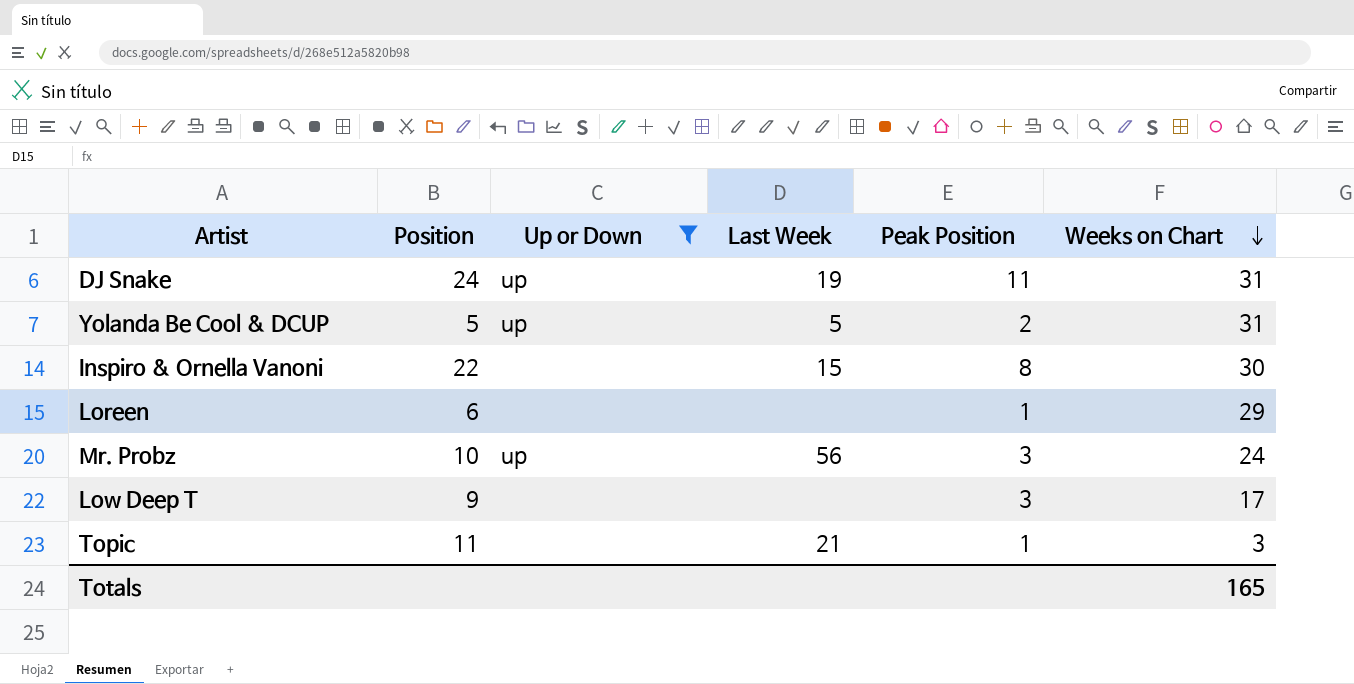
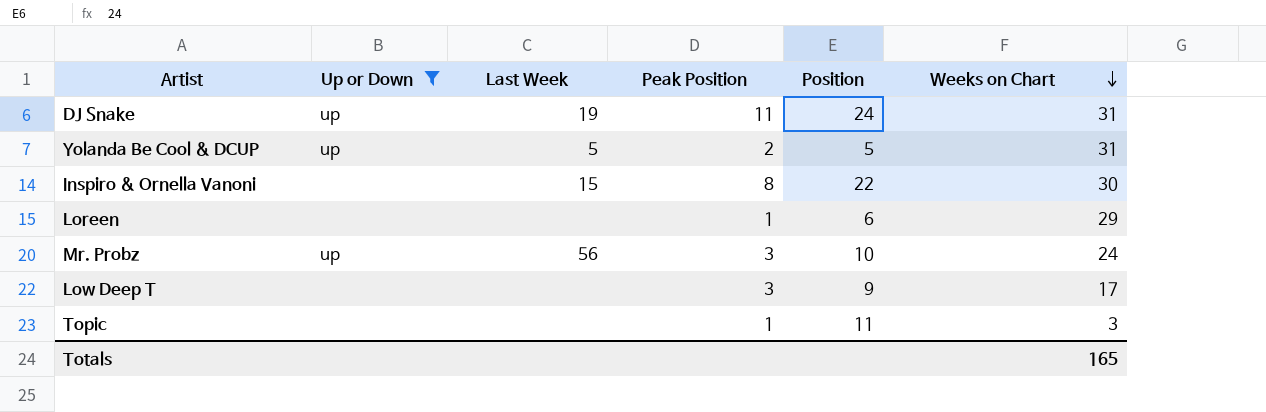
column Position | position: 2 -> 5
Topic | Last Week: 21 -> none

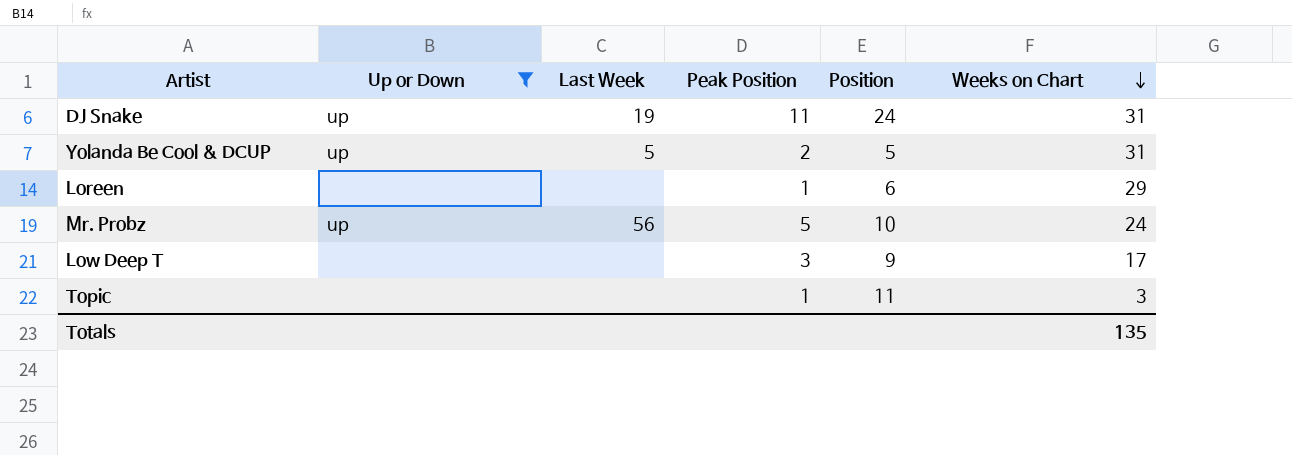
row Inspiro & Ornella Vanoni: none | 15 | 8 | 22 | 30 -> none
Mr. Probz | Peak Position: 3 -> 5
Totals | Weeks on Chart: 165 -> 135

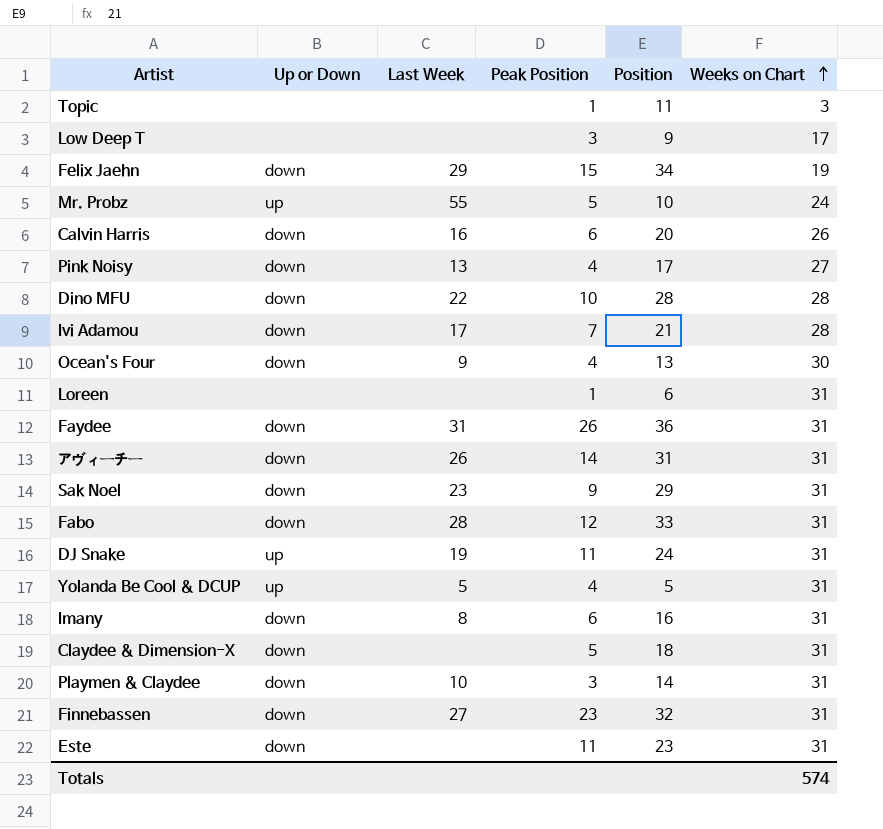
filter: Up or Down != down -> none
row order: Weeks on Chart descending -> Weeks on Chart ascending
Mr. Probz | Last Week: 56 -> 55
Loreen | Weeks on Chart: 29 -> 31
Yolanda Be Cool & DCUP | Peak Position: 2 -> 4
Totals | Weeks on Chart: 135 -> 574

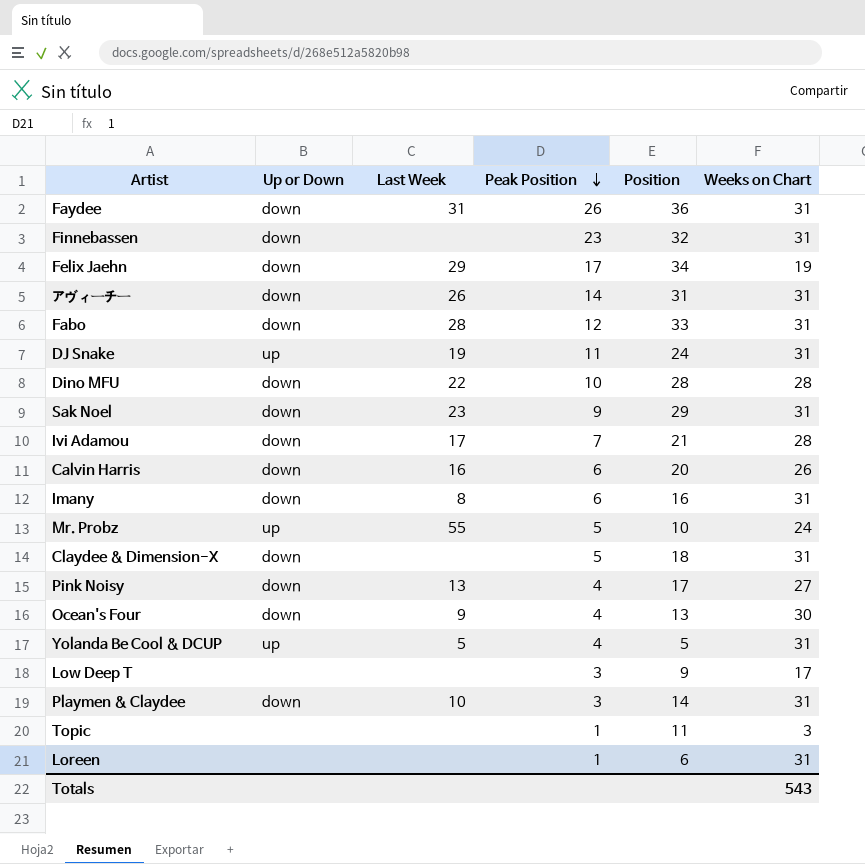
row order: Weeks on Chart ascending -> Peak Position descending
row Este: down | none | 11 | 23 | 31 -> none
Finnebassen | Last Week: 27 -> none
Felix Jaehn | Peak Position: 15 -> 17
Totals | Weeks on Chart: 574 -> 543

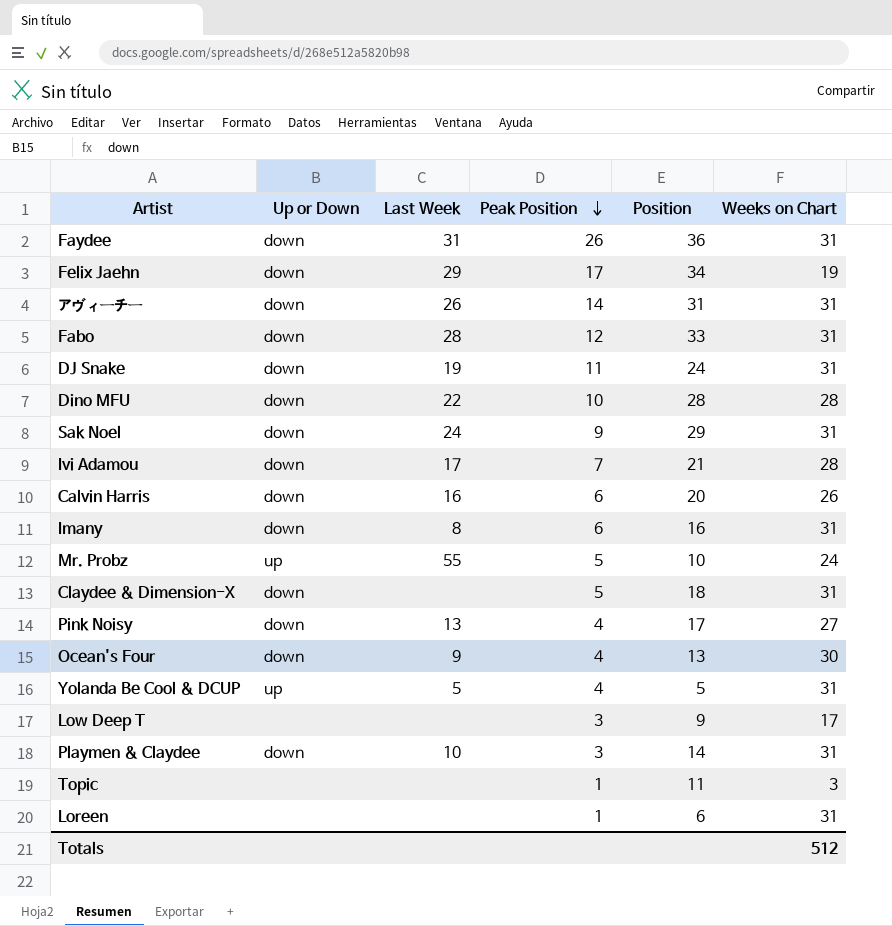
row Finnebassen: down | none | 23 | 32 | 31 -> none
DJ Snake | Up or Down: up -> down
Sak Noel | Last Week: 23 -> 24
Totals | Weeks on Chart: 543 -> 512

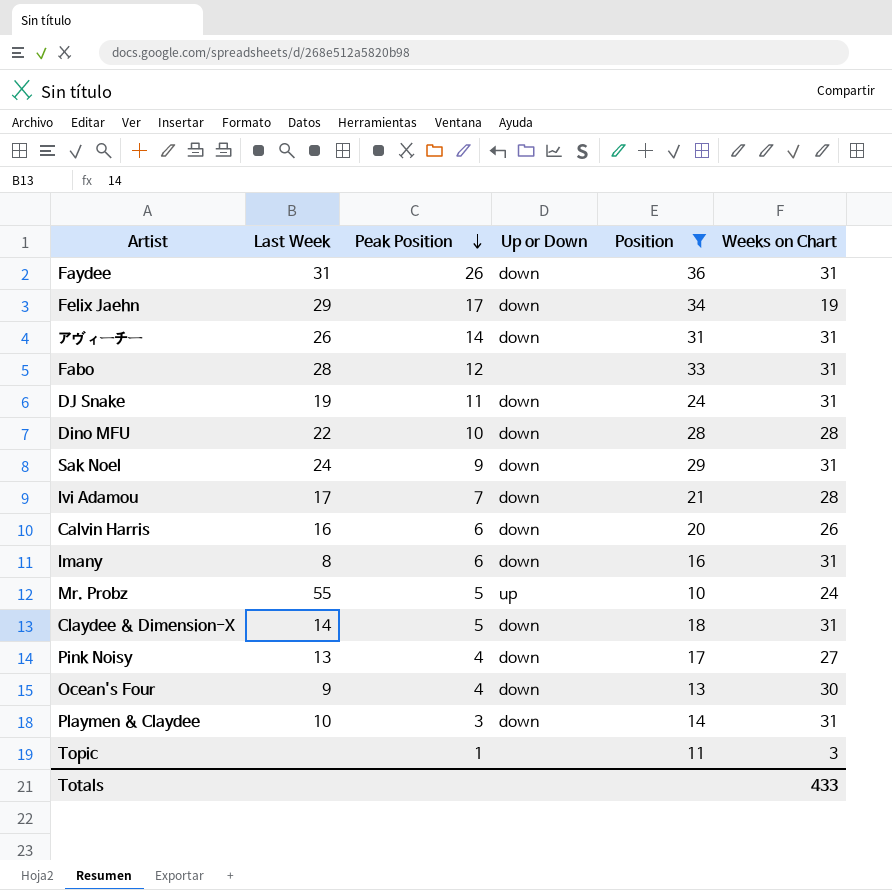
filter: none -> Position >= 10
column Up or Down | position: 2 -> 4
Fabo | Up or Down: down -> none
Claydee & Dimension-X | Last Week: none -> 14
Totals | Weeks on Chart: 512 -> 433

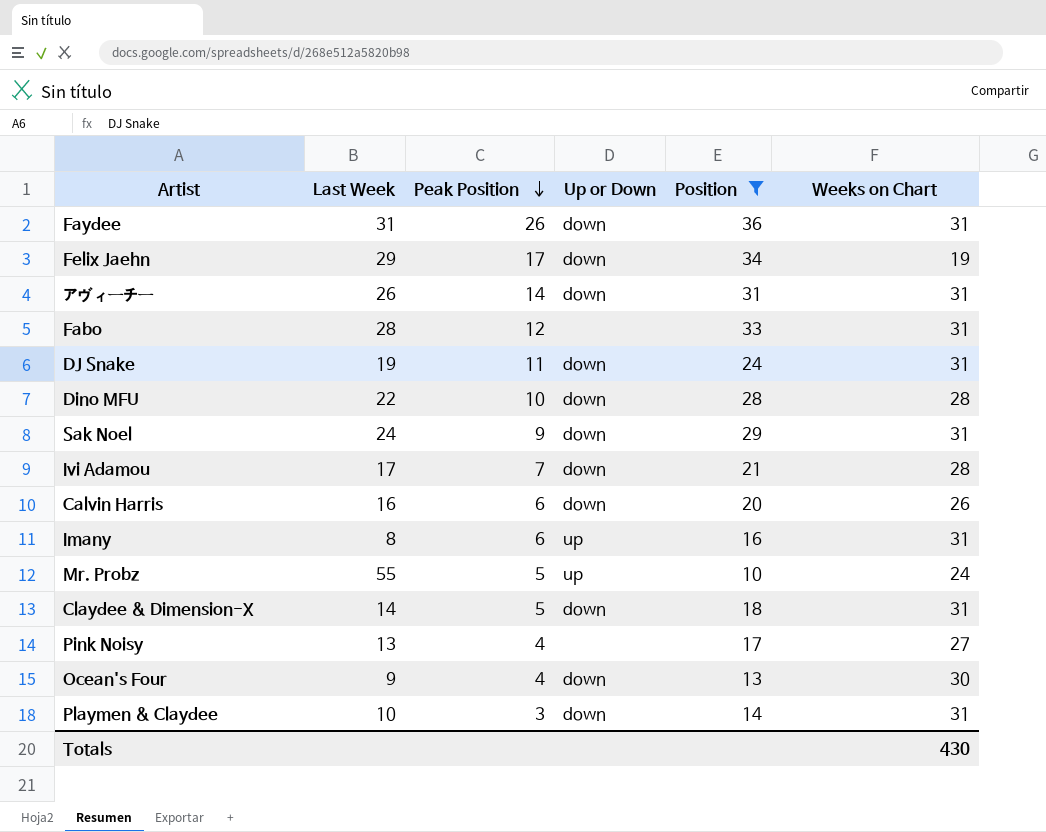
row Topic: none | 1 | none | 11 | 3 -> none
Imany | Up or Down: down -> up
Pink Noisy | Up or Down: down -> none
Totals | Weeks on Chart: 433 -> 430

